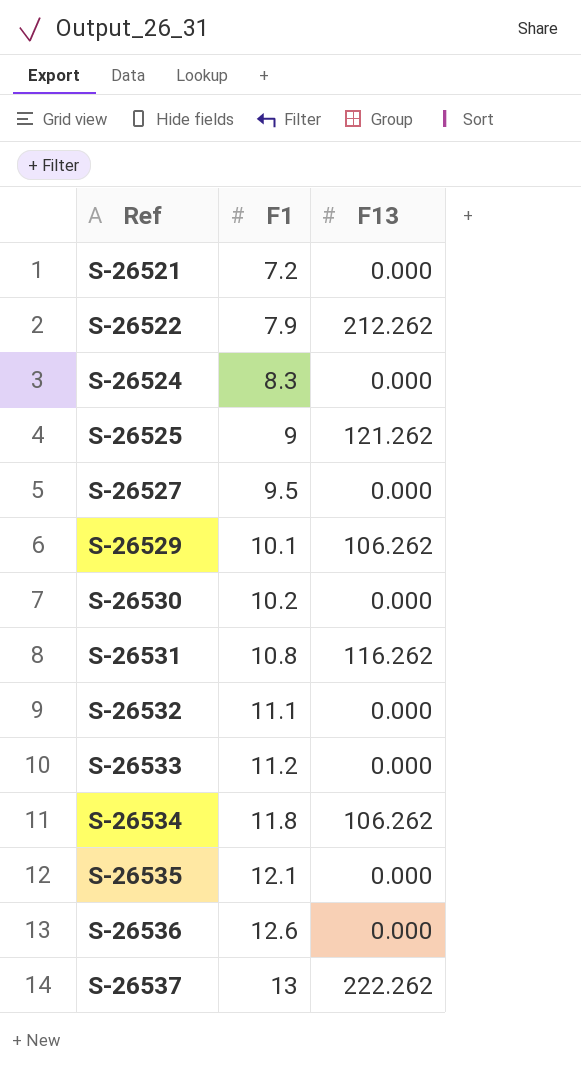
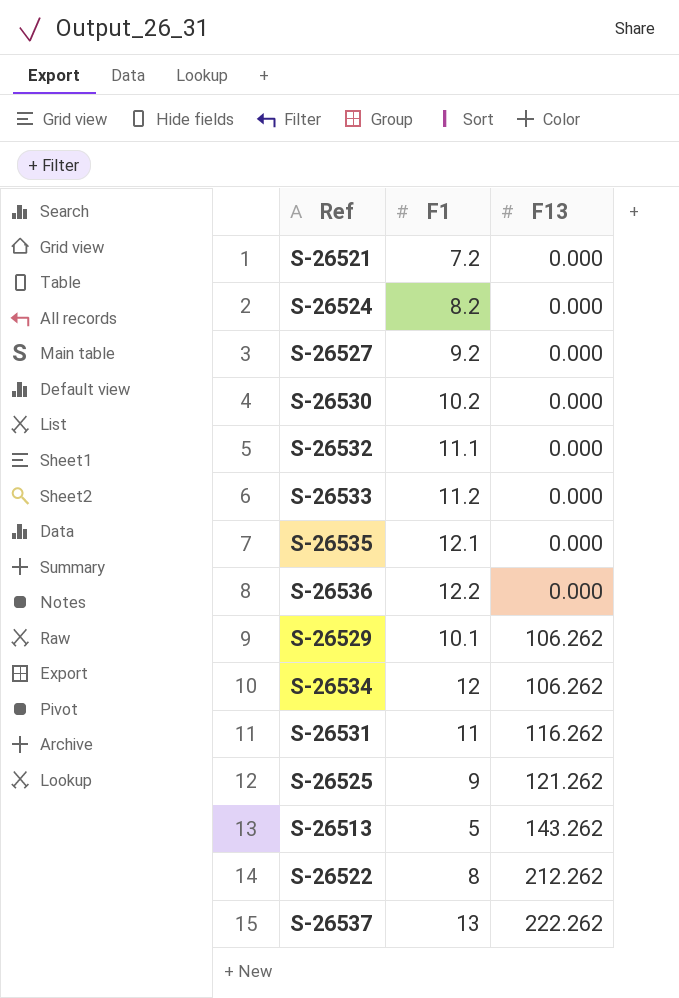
row order: Ref ascending -> F13 ascending
S-26524 | F1: 8.3 -> 8.2
S-26527 | F1: 9.5 -> 9.2
S-26536 | F1: 12.6 -> 12.2
S-26534 | F1: 11.8 -> 12
S-26531 | F1: 10.8 -> 11
row S-26513: none -> 5 | 143.262
S-26522 | F1: 7.9 -> 8

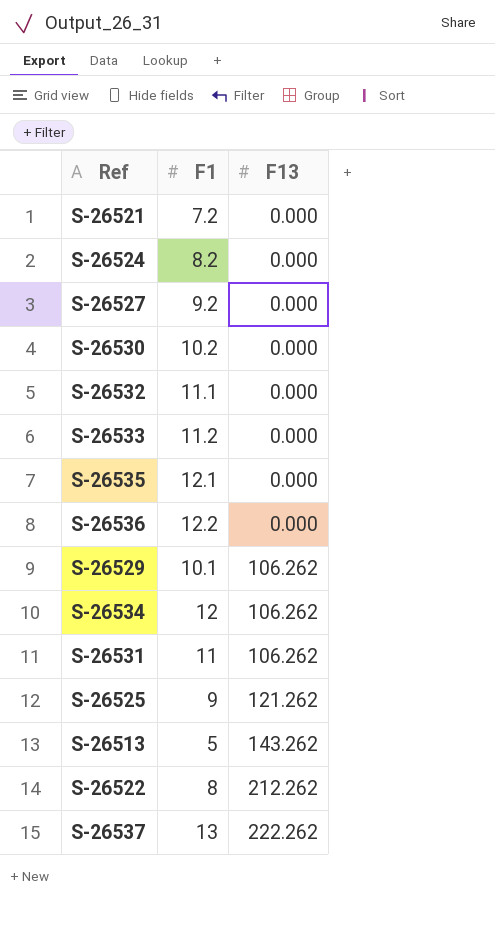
S-26531 | F13: 116.262 -> 106.262

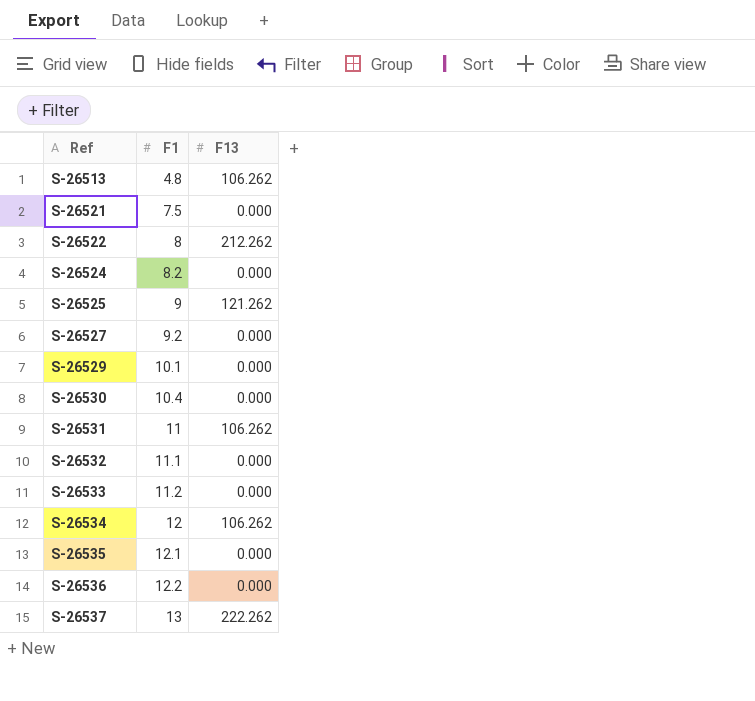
row order: F13 ascending -> Ref ascending
S-26513 | F1: 5 -> 4.8
S-26513 | F13: 143.262 -> 106.262
S-26521 | F1: 7.2 -> 7.5
S-26529 | F13: 106.262 -> 0.000
S-26530 | F1: 10.2 -> 10.4

